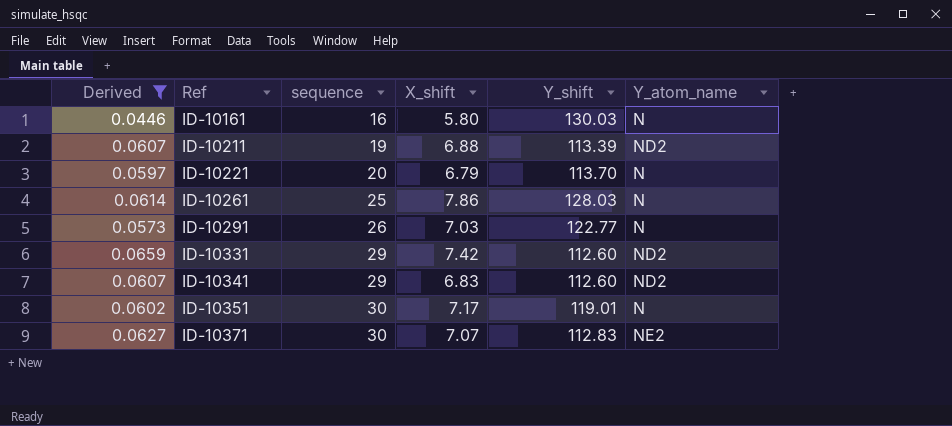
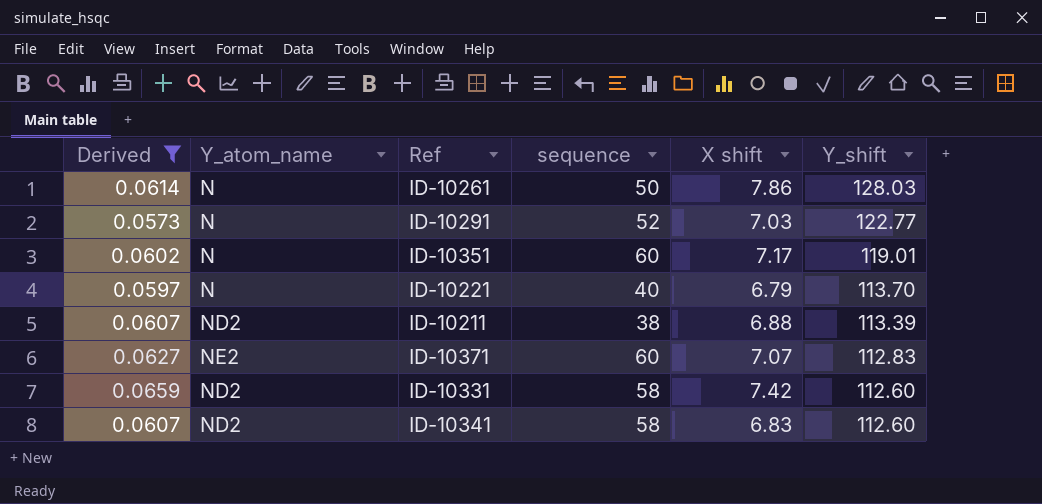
row order: Ref ascending -> Y_shift descending
column Y_atom_name | position: 6 -> 2
column name: X_shift -> X shift
row ID-10161: 0.0446 | 16 | 5.80 | 130.03 | N -> none
ID-10261 | sequence: 25 -> 50
ID-10291 | sequence: 26 -> 52
ID-10351 | sequence: 30 -> 60
ID-10221 | sequence: 20 -> 40
ID-10211 | sequence: 19 -> 38
ID-10371 | sequence: 30 -> 60
ID-10331 | sequence: 29 -> 58
ID-10341 | sequence: 29 -> 58

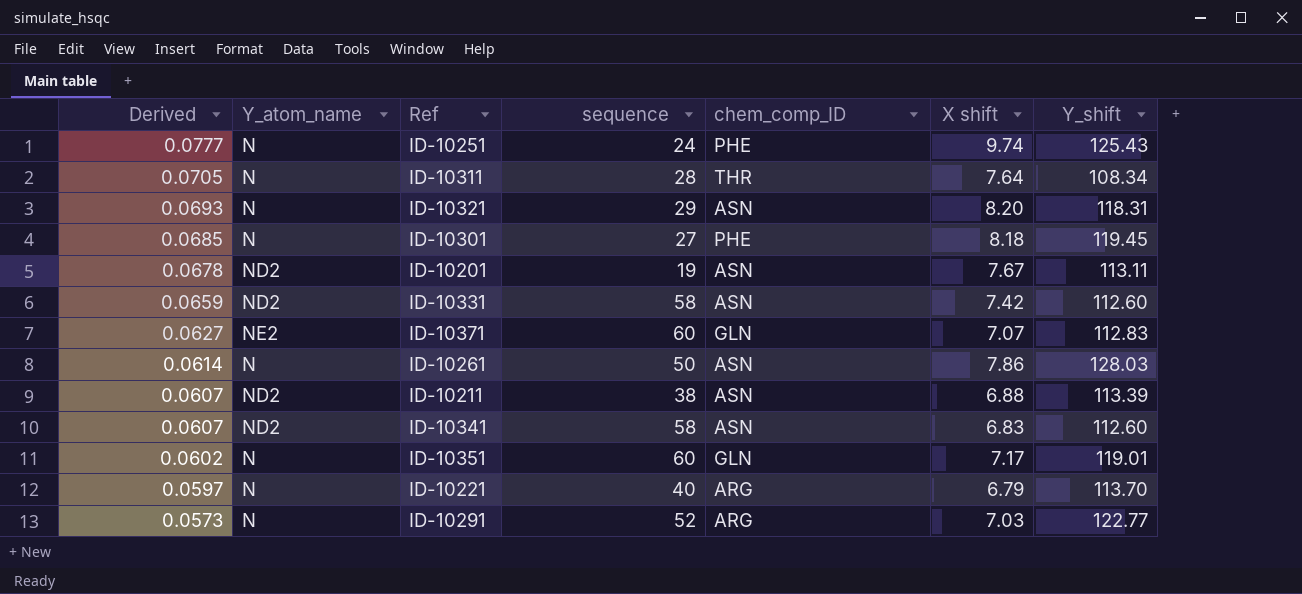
filter: Derived <= 0.0659 -> none
row order: Y_shift descending -> Derived descending
column chem_comp_ID | position: none -> 5

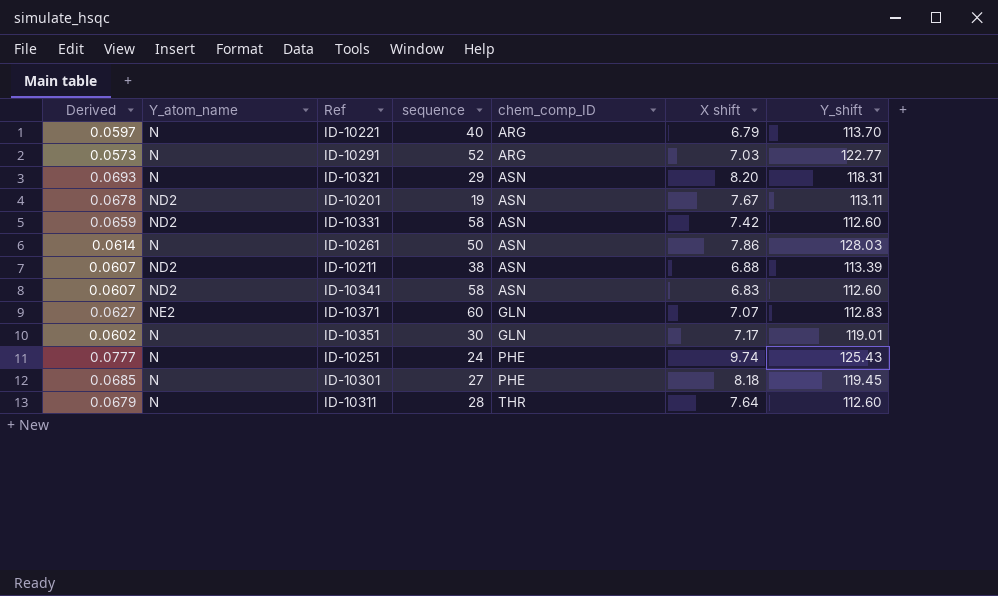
row order: Derived descending -> chem_comp_ID ascending
ID-10351 | sequence: 60 -> 30
ID-10311 | Derived: 0.0705 -> 0.0679
ID-10311 | Y_shift: 108.34 -> 112.60

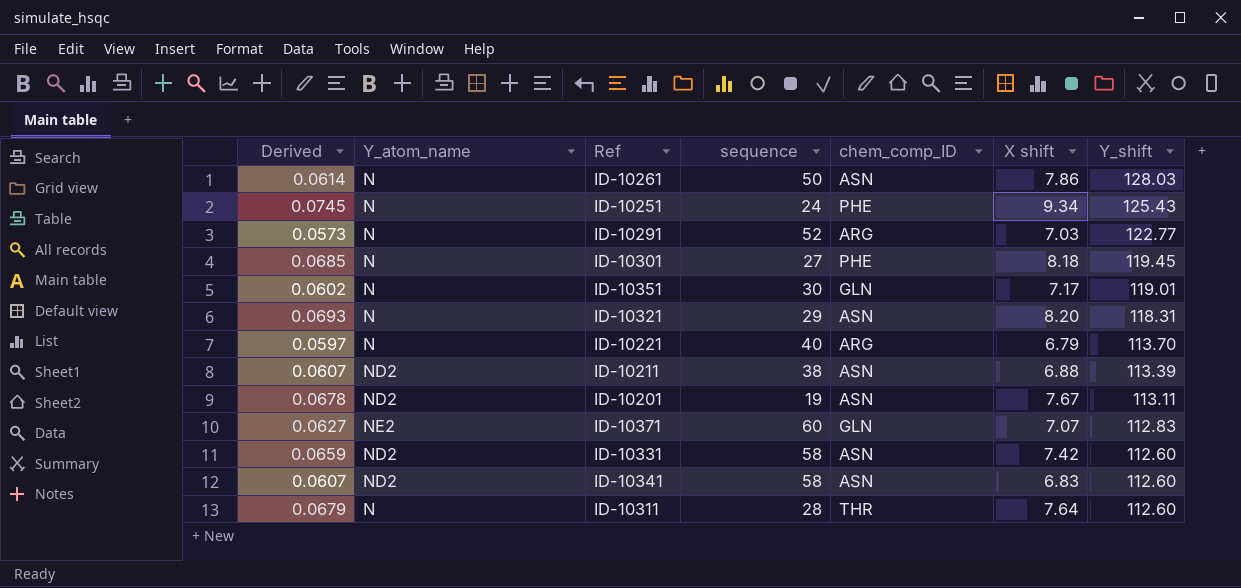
row order: chem_comp_ID ascending -> Y_shift descending
ID-10251 | Derived: 0.0777 -> 0.0745
ID-10251 | X shift: 9.74 -> 9.34

